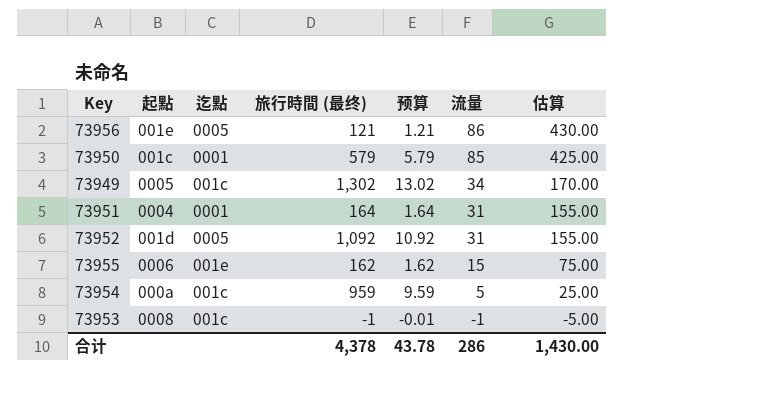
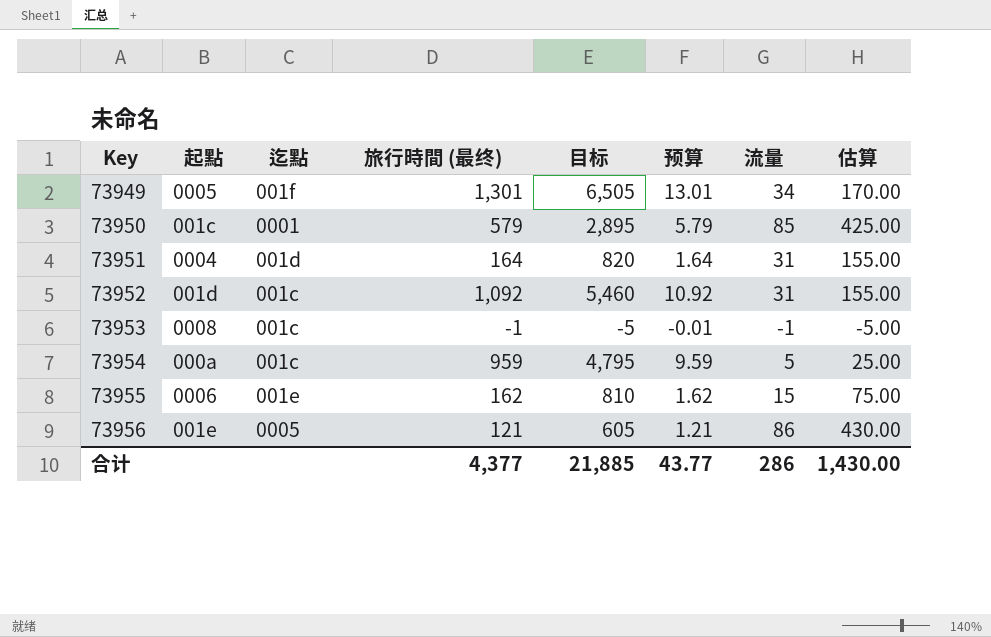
row order: 流量 descending -> Key ascending
column 目标 | formula: none -> [旅行時間 (最终)] * 5
73949 | 迄點: 001c -> 001f
73949 | 旅行時間 (最终): 1,302 -> 1,301
73949 | 预算: 13.02 -> 13.01
73951 | 迄點: 0001 -> 001d
73952 | 迄點: 0005 -> 001c
合计 | 旅行時間 (最终): 4,378 -> 4,377
合计 | 预算: 43.78 -> 43.77

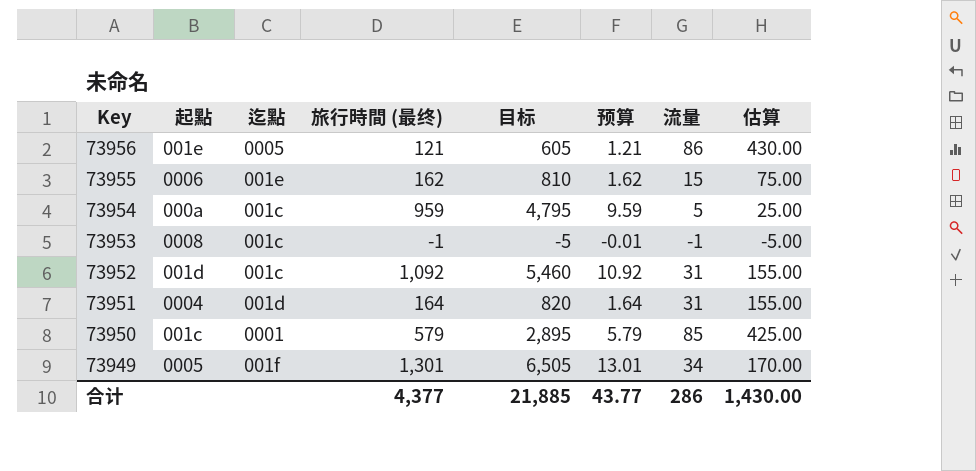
row order: Key ascending -> Key descending

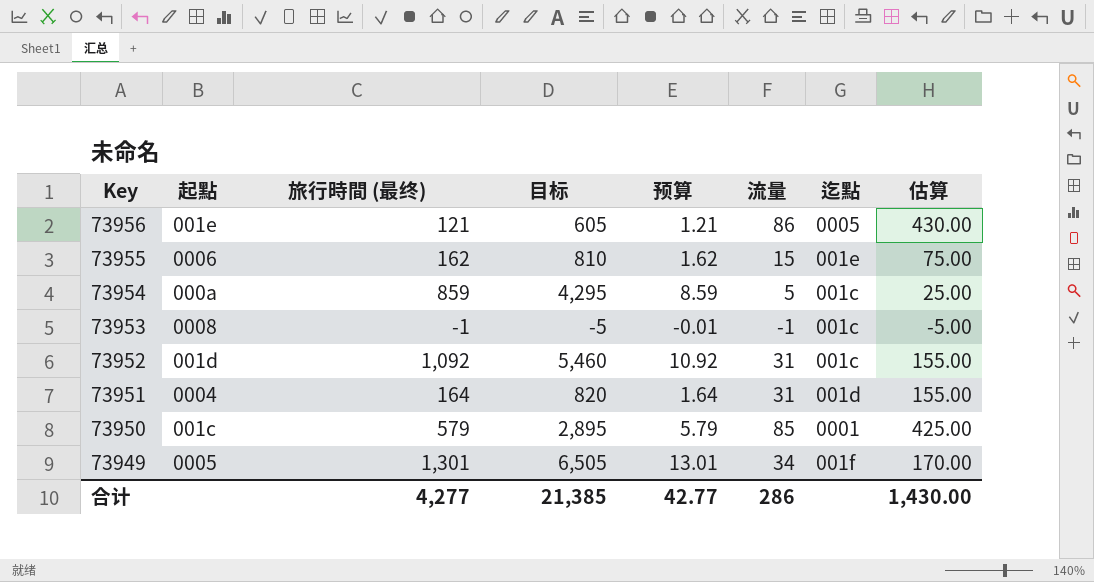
column 迄點 | position: 3 -> 7
73954 | 旅行時間 (最终): 959 -> 859
73954 | 目标: 4,795 -> 4,295
73954 | 预算: 9.59 -> 8.59
合计 | 旅行時間 (最终): 4,377 -> 4,277
合计 | 目标: 21,885 -> 21,385
合计 | 预算: 43.77 -> 42.77

